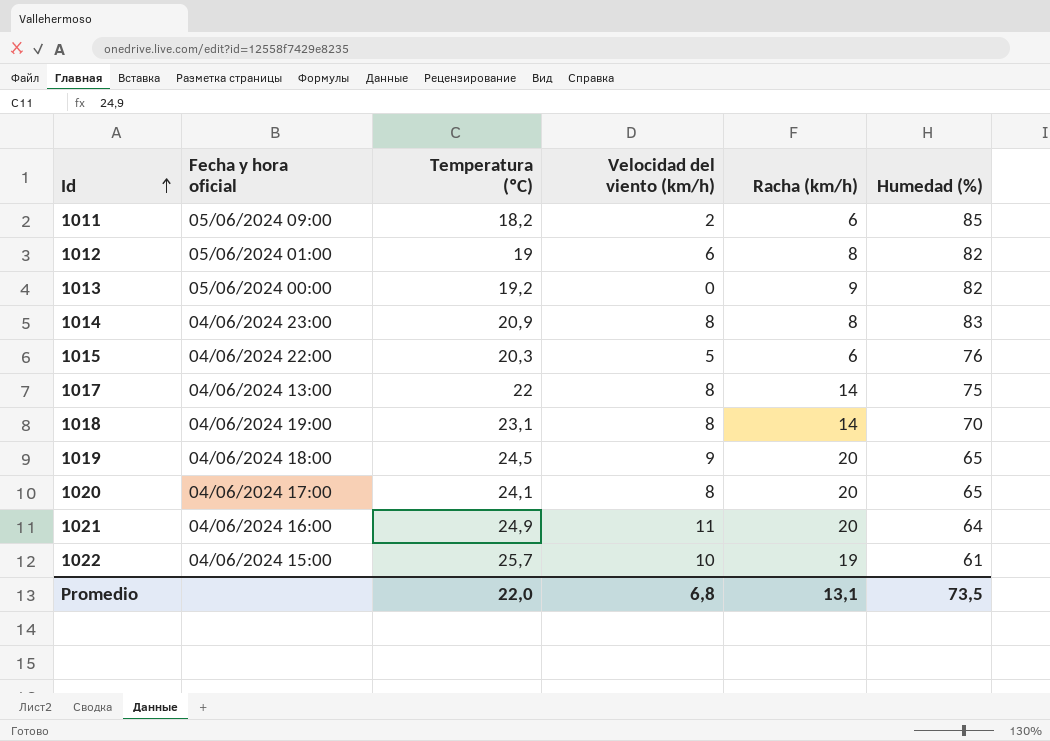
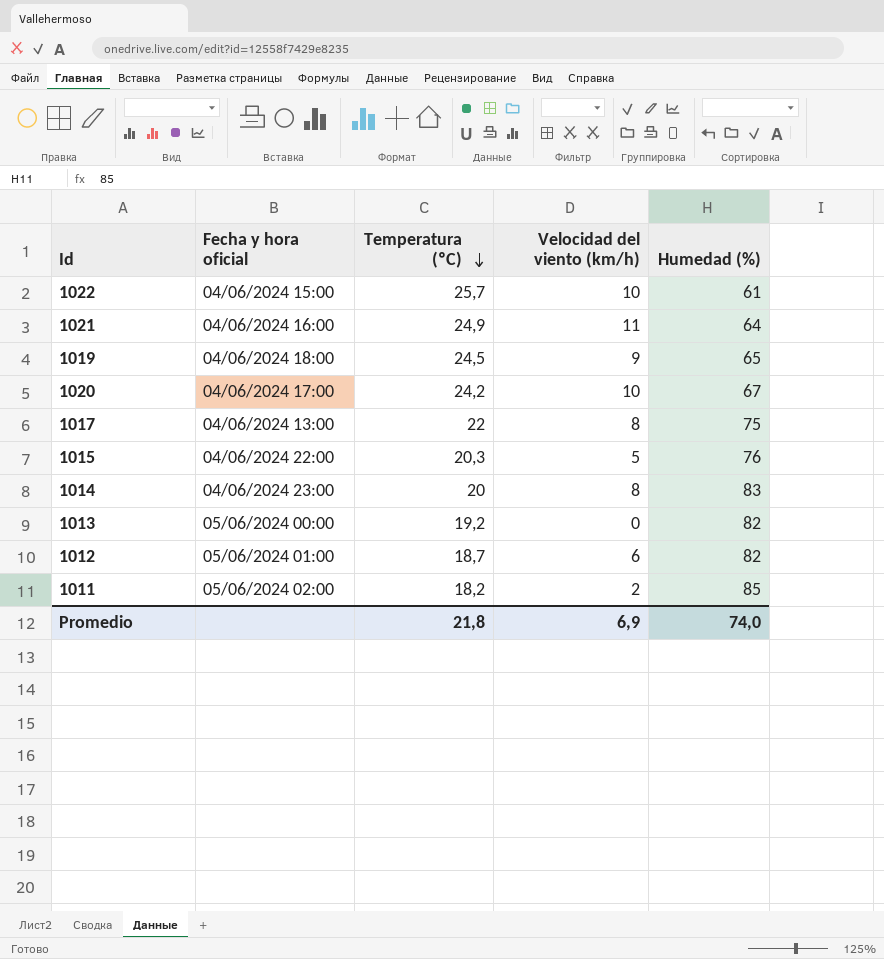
row order: Id ascending -> Temperatura (ºC) descending
column Racha (km/h) | position: 5 -> none
row 1018: 04/06/2024 19:00 | 23,1 | 8 | 14 | 70 -> none
1020 | Temperatura (ºC): 24,1 -> 24,2
1020 | Velocidad del viento (km/h): 8 -> 10
1020 | Humedad (%): 65 -> 67
1014 | Temperatura (ºC): 20,9 -> 20
1012 | Temperatura (ºC): 19 -> 18,7
1011 | Fecha y hora oficial: 05/06/2024 09:00 -> 05/06/2024 02:00
Promedio | Temperatura (ºC): 22,0 -> 21,8
Promedio | Velocidad del viento (km/h): 6,8 -> 6,9
Promedio | Humedad (%): 73,5 -> 74,0

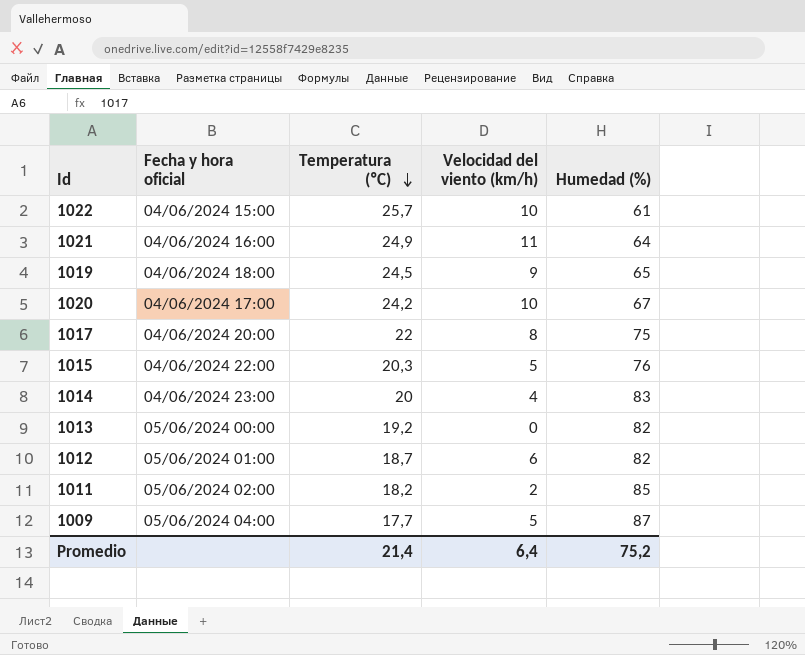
1017 | Fecha y hora oficial: 04/06/2024 13:00 -> 04/06/2024 20:00
1014 | Velocidad del viento (km/h): 8 -> 4
row 1009: none -> 05/06/2024 04:00 | 17,7 | 5 | 87
Promedio | Temperatura (ºC): 21,8 -> 21,4
Promedio | Velocidad del viento (km/h): 6,9 -> 6,4
Promedio | Humedad (%): 74,0 -> 75,2

